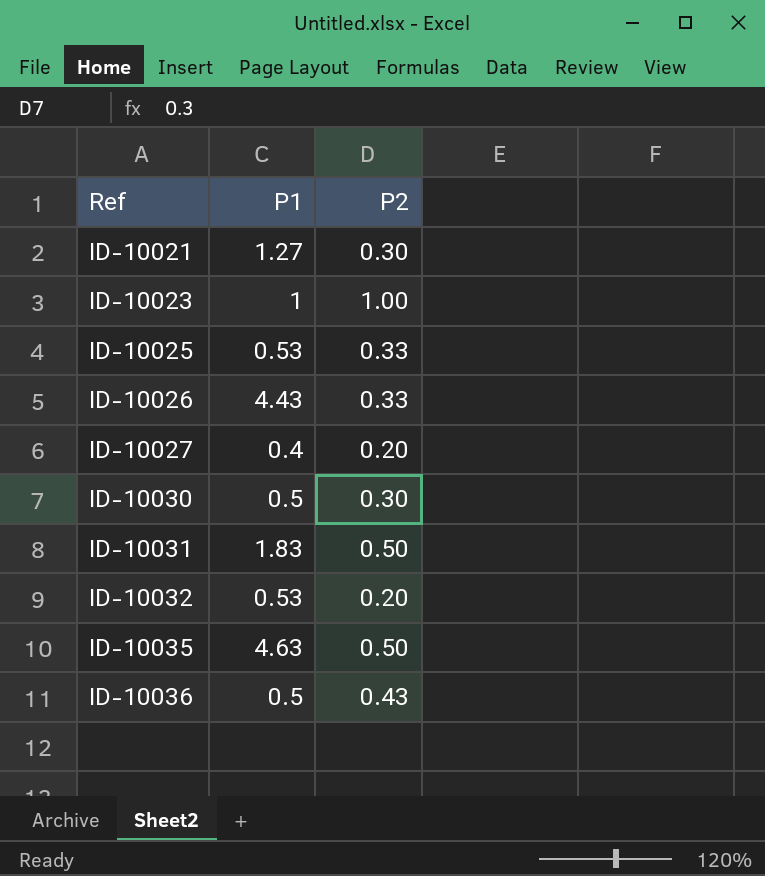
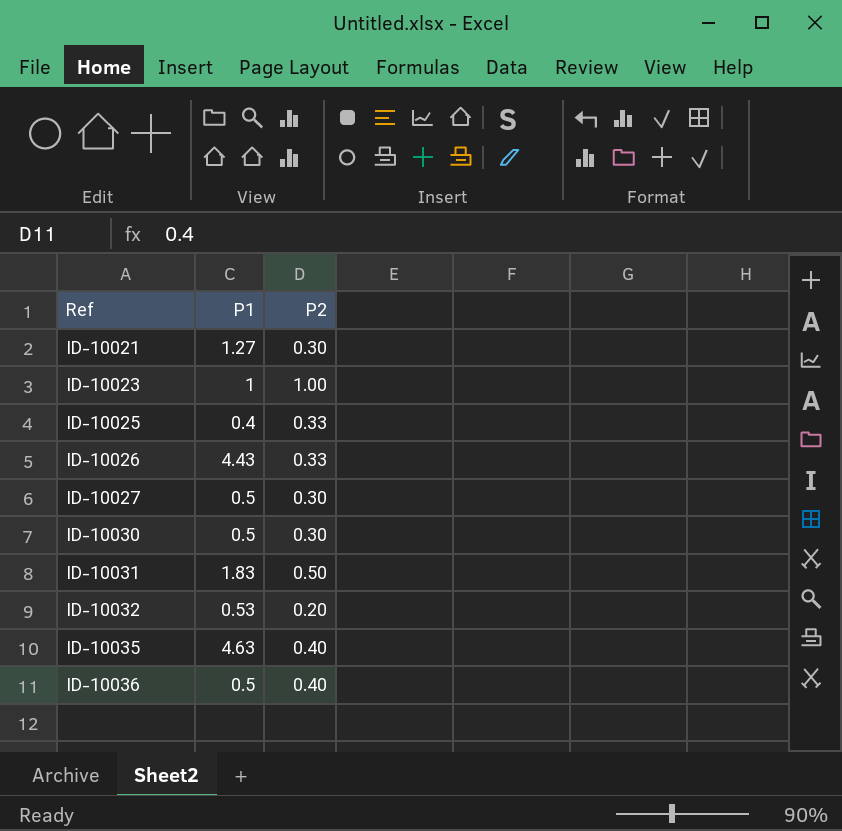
ID-10025 | P1: 0.53 -> 0.4
ID-10027 | P1: 0.4 -> 0.5
ID-10027 | P2: 0.20 -> 0.30
ID-10035 | P2: 0.50 -> 0.40
ID-10036 | P2: 0.43 -> 0.40

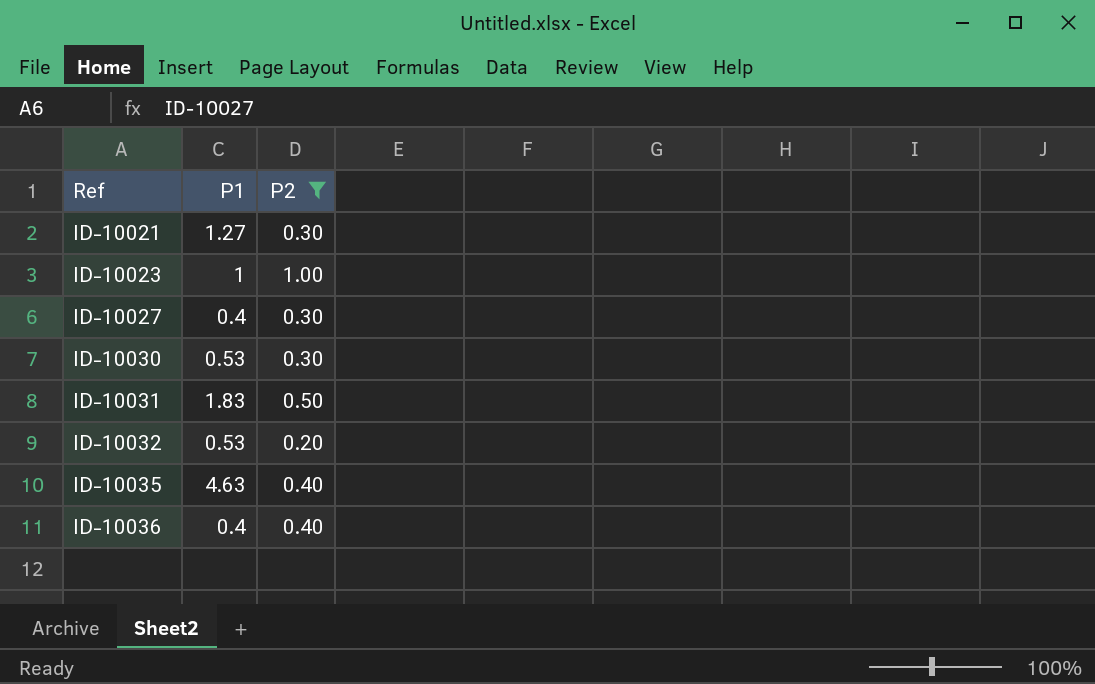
filter: none -> P2 != 0.33
ID-10027 | P1: 0.5 -> 0.4
ID-10030 | P1: 0.5 -> 0.53
ID-10036 | P1: 0.5 -> 0.4

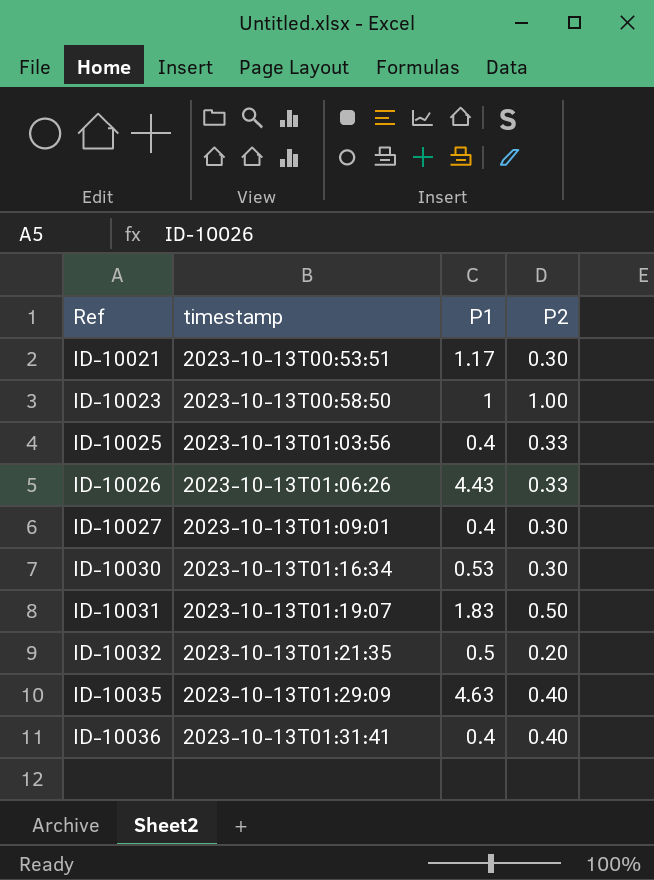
filter: P2 != 0.33 -> none
column timestamp | position: none -> 2
ID-10021 | P1: 1.27 -> 1.17
ID-10032 | P1: 0.53 -> 0.5

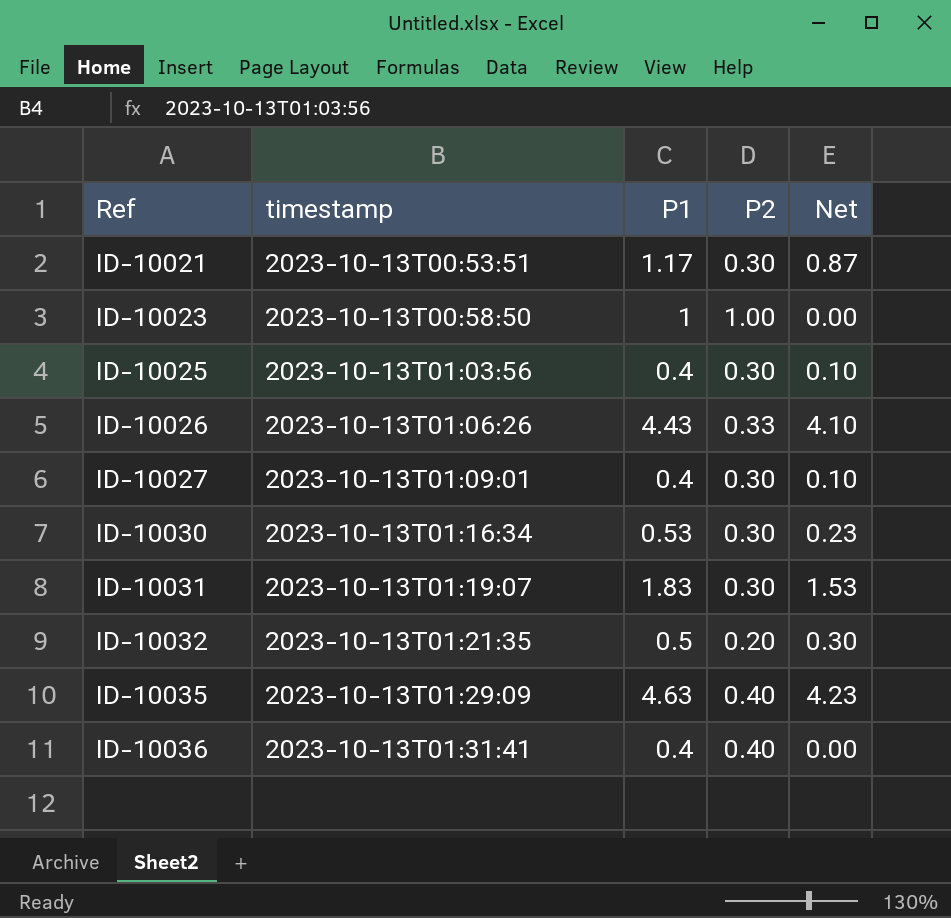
column Net | formula: none -> [P1] - [P2]
ID-10025 | P2: 0.33 -> 0.30
ID-10031 | P2: 0.50 -> 0.30

